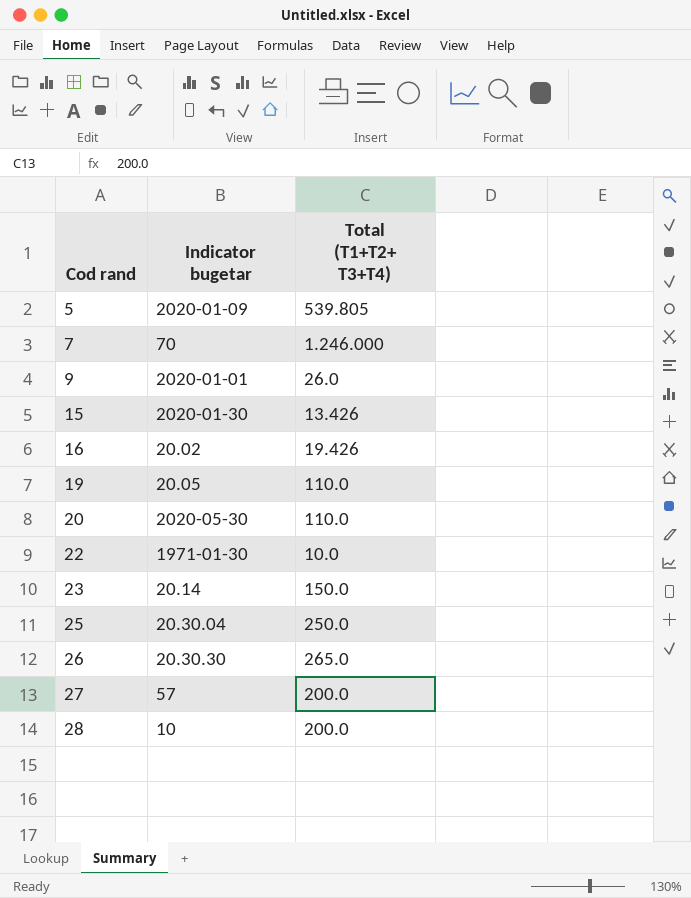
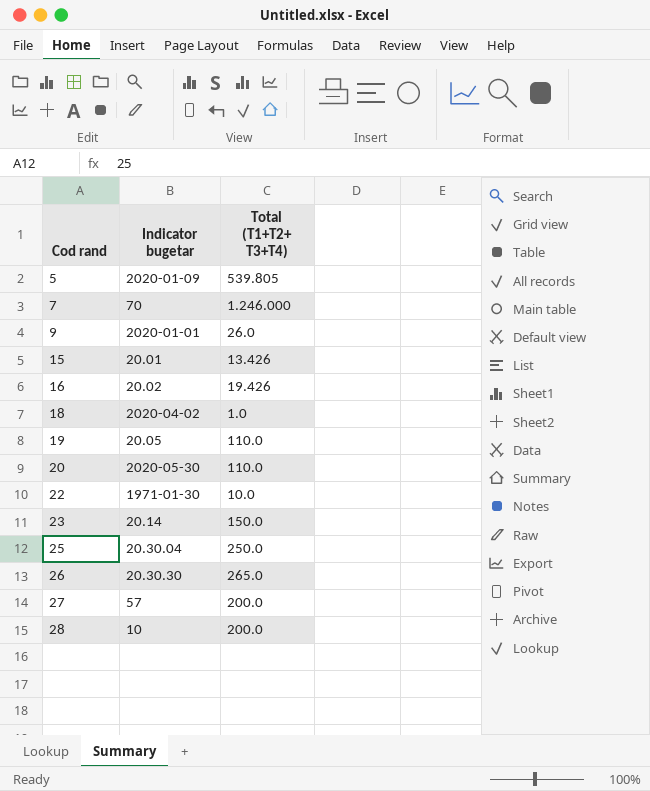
15 | Indicator bugetar: 2020-01-30 -> 20.01
row 18: none -> 2020-04-02 | 1.0

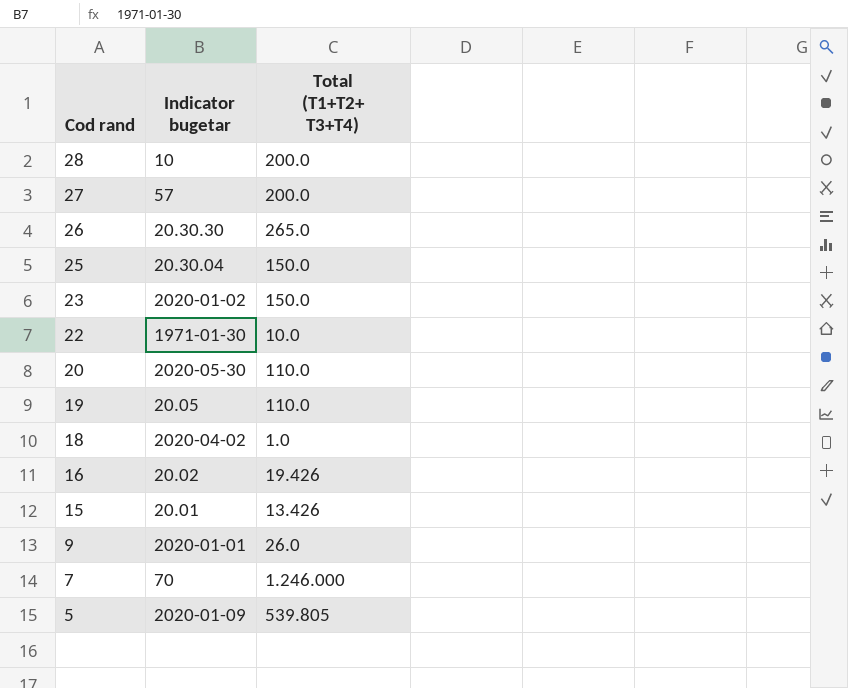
row order: Cod rand ascending -> Cod rand descending
25 | Total (T1+T2+ T3+T4): 250.0 -> 150.0
23 | Indicator bugetar: 20.14 -> 2020-01-02

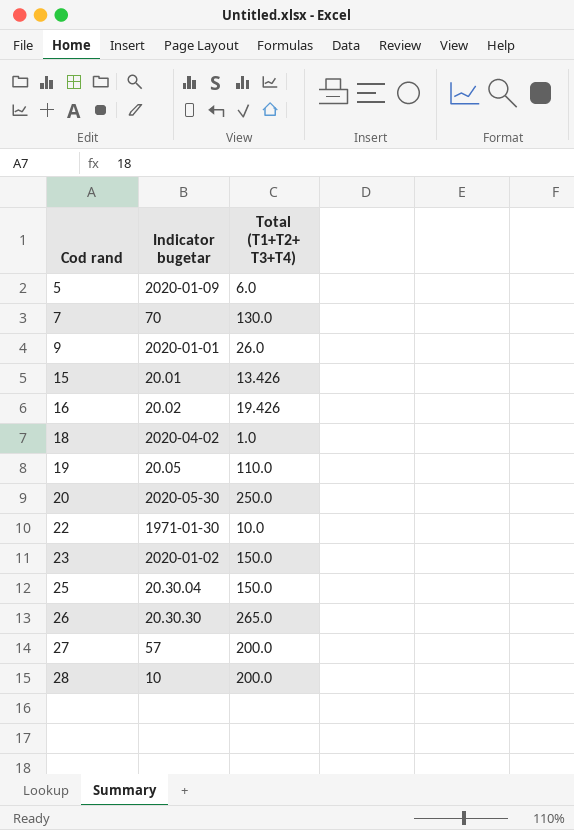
row order: Cod rand descending -> Cod rand ascending
5 | Total (T1+T2+ T3+T4): 539.805 -> 6.0
7 | Total (T1+T2+ T3+T4): 1.246.000 -> 130.0
20 | Total (T1+T2+ T3+T4): 110.0 -> 250.0

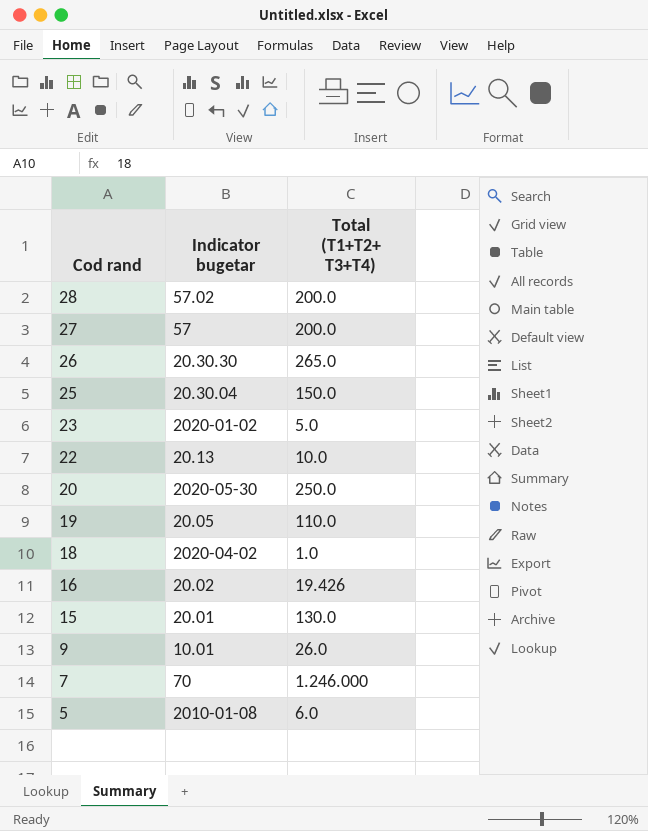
row order: Cod rand ascending -> Cod rand descending
28 | Indicator bugetar: 10 -> 57.02
23 | Total (T1+T2+ T3+T4): 150.0 -> 5.0
22 | Indicator bugetar: 1971-01-30 -> 20.13
15 | Total (T1+T2+ T3+T4): 13.426 -> 130.0
9 | Indicator bugetar: 2020-01-01 -> 10.01
7 | Total (T1+T2+ T3+T4): 130.0 -> 1.246.000
5 | Indicator bugetar: 2020-01-09 -> 2010-01-08

